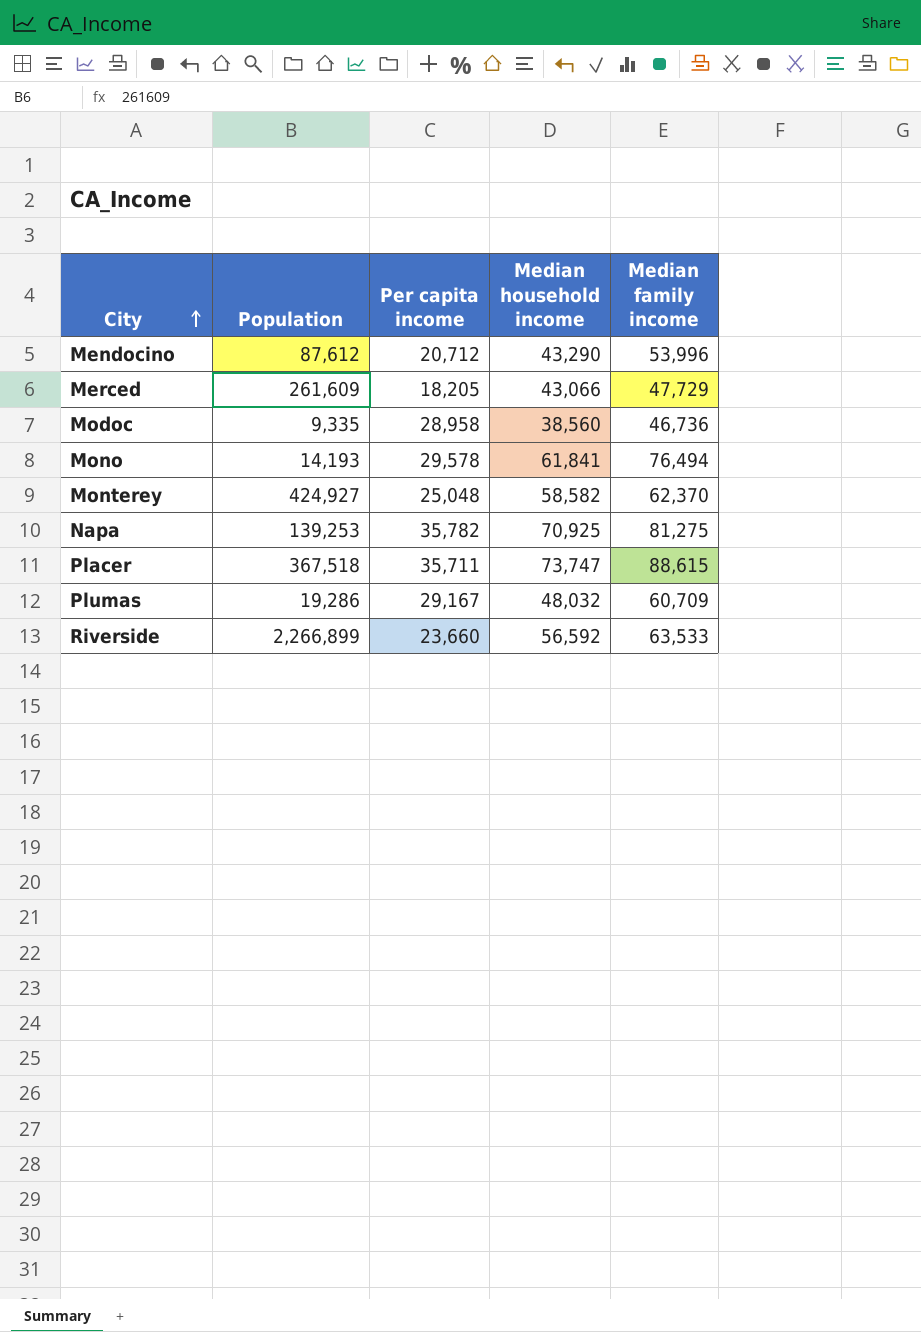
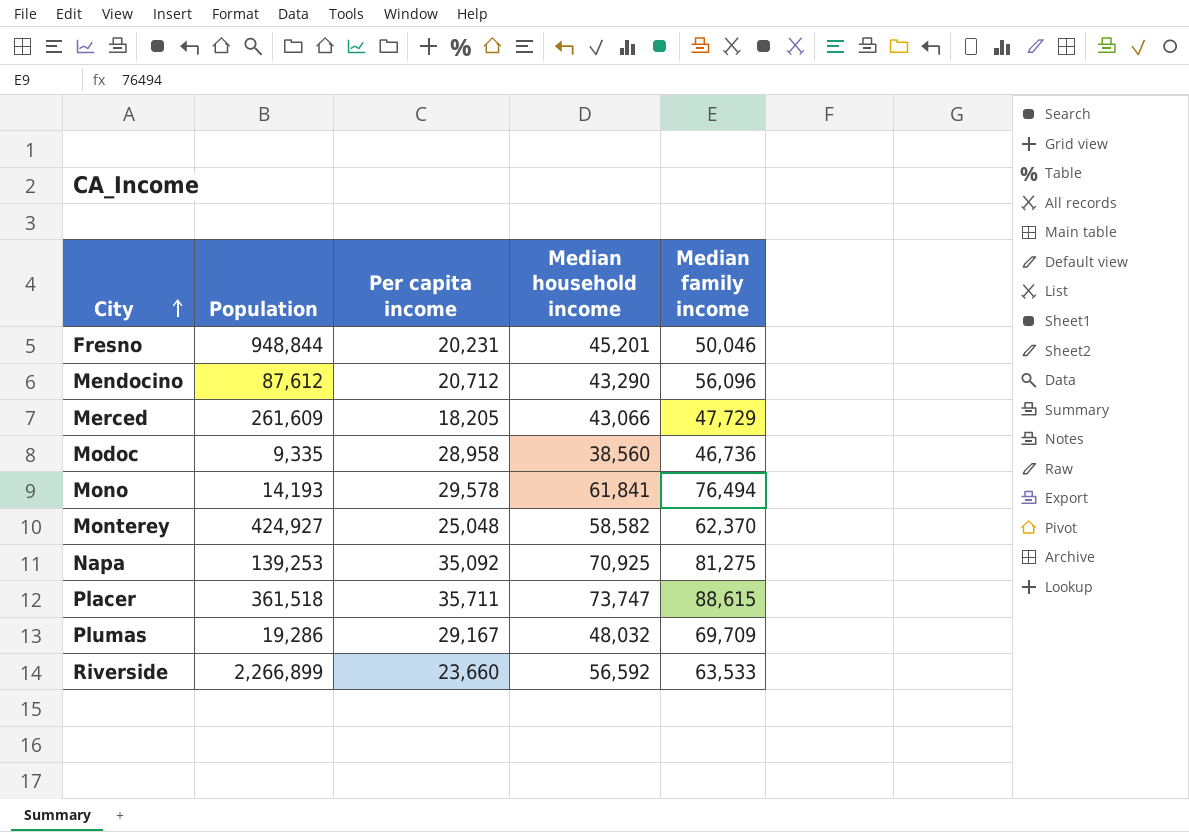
row Fresno: none -> 948,844 | 20,231 | 45,201 | 50,046
Mendocino | Median family income: 53,996 -> 56,096
Napa | Per capita income: 35,782 -> 35,092
Placer | Population: 367,518 -> 361,518
Plumas | Median family income: 60,709 -> 69,709

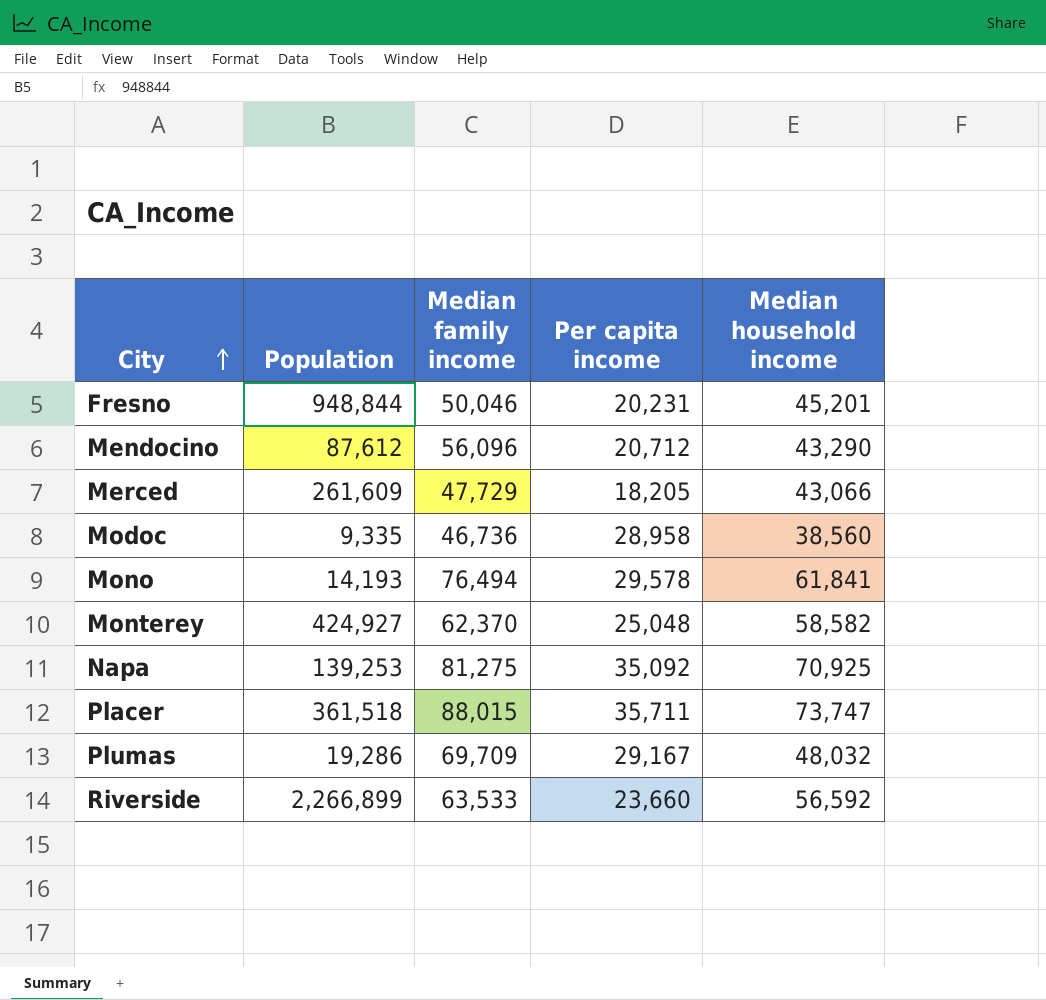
column Median family income | position: 5 -> 3
Placer | Median family income: 88,615 -> 88,015

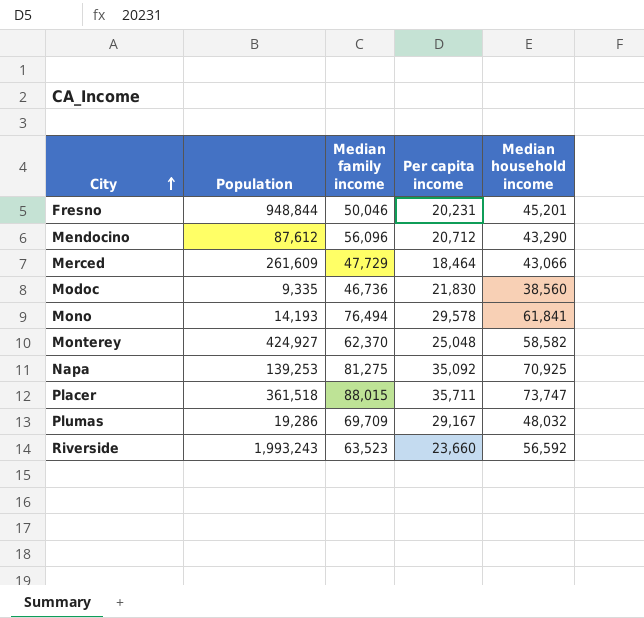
Merced | Per capita income: 18,205 -> 18,464
Modoc | Per capita income: 28,958 -> 21,830
Riverside | Population: 2,266,899 -> 1,993,243
Riverside | Median family income: 63,533 -> 63,523

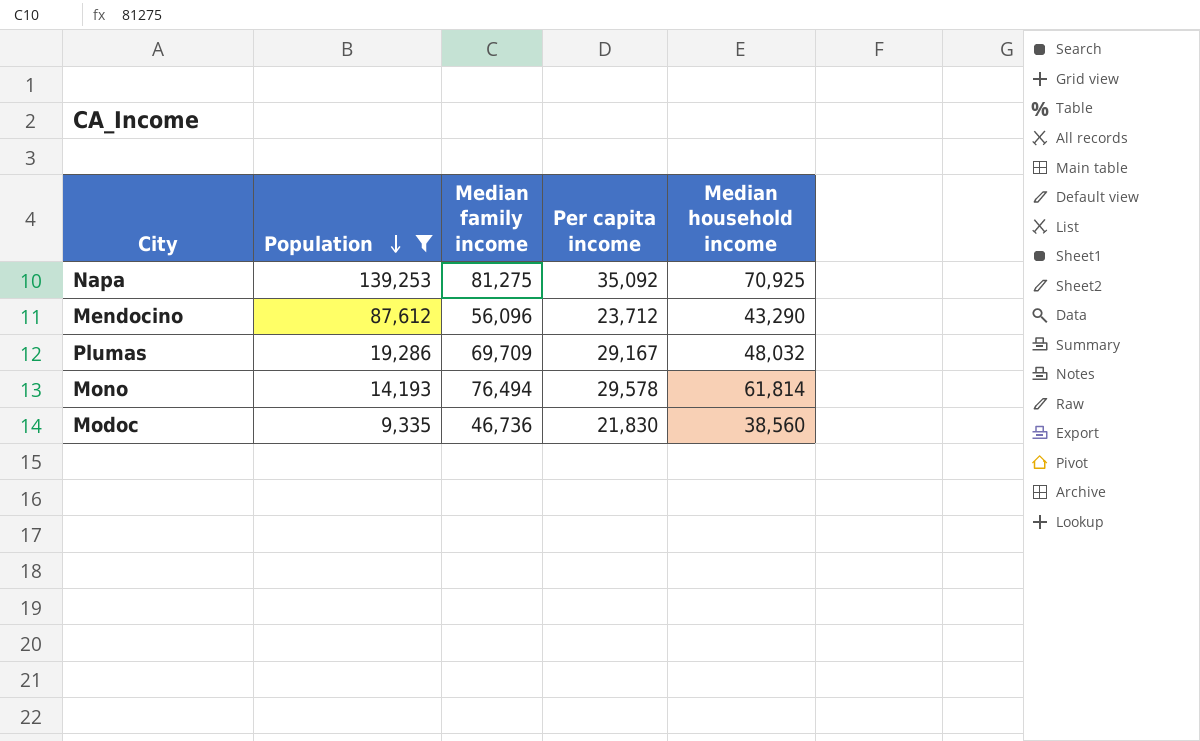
filter: none -> Population <= 139,253
row order: City ascending -> Population descending
Mendocino | Per capita income: 20,712 -> 23,712
Mono | Median household income: 61,841 -> 61,814

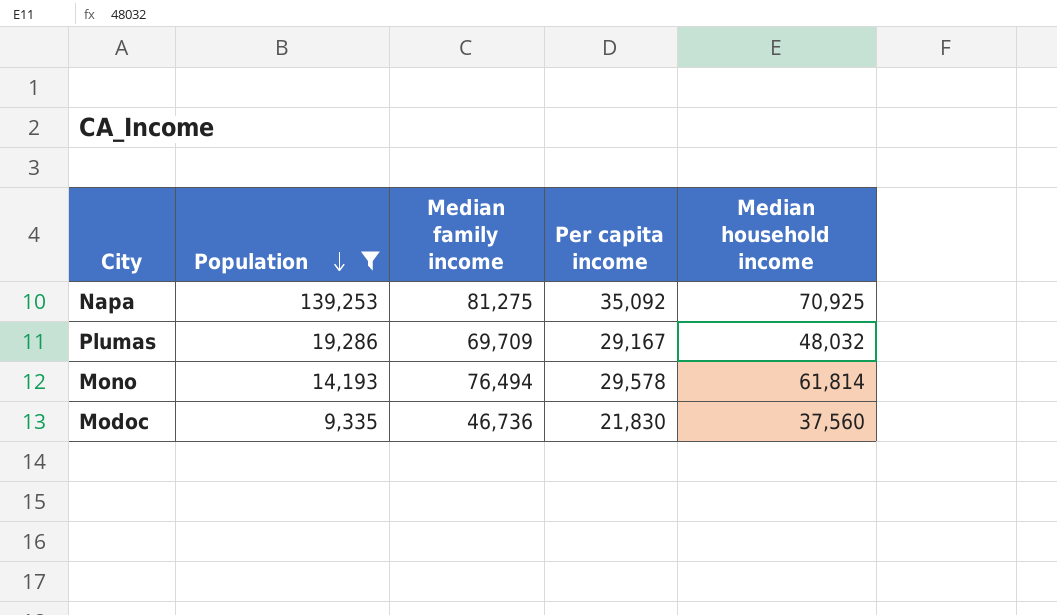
row Mendocino: 87,612 | 56,096 | 23,712 | 43,290 -> none
Modoc | Median household income: 38,560 -> 37,560

